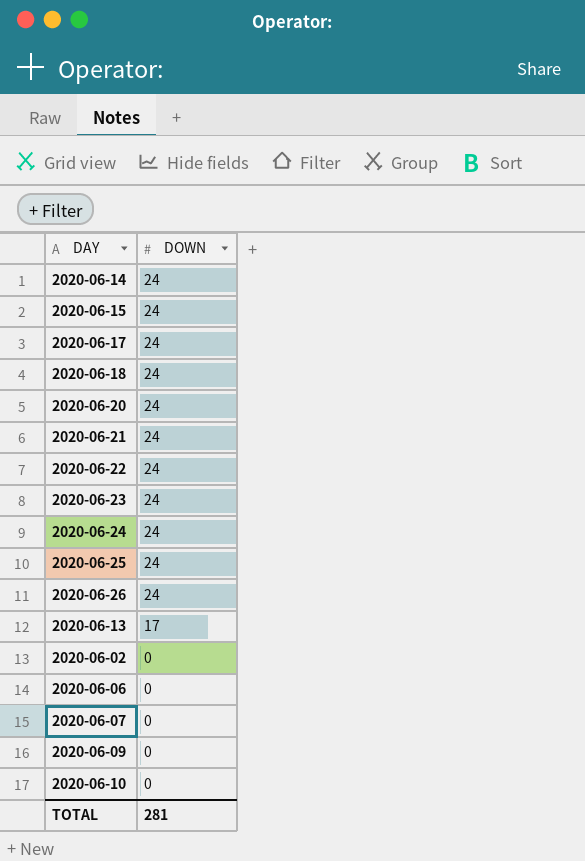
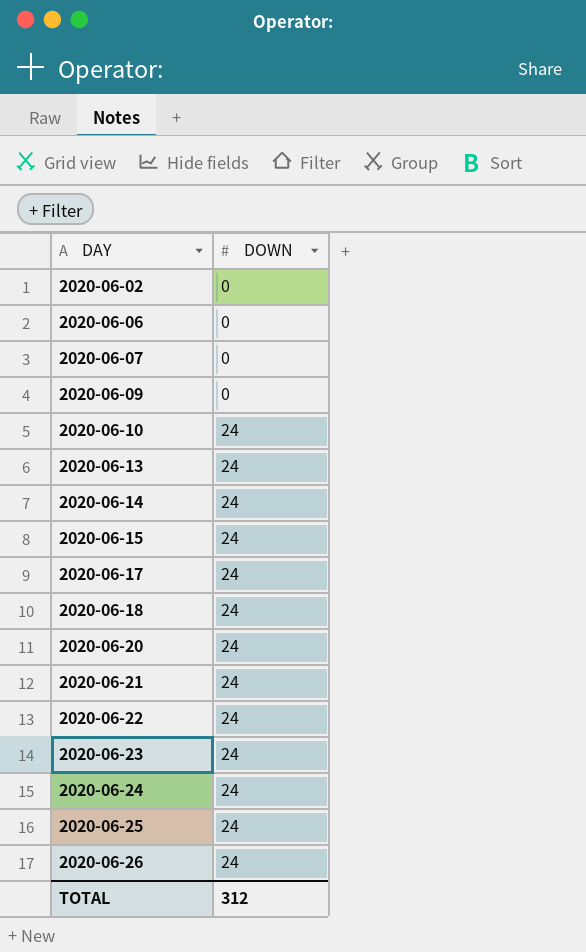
row order: DOWN descending -> DAY ascending
2020-06-10 | DOWN: 0 -> 24
2020-06-13 | DOWN: 17 -> 24
TOTAL | DOWN: 281 -> 312

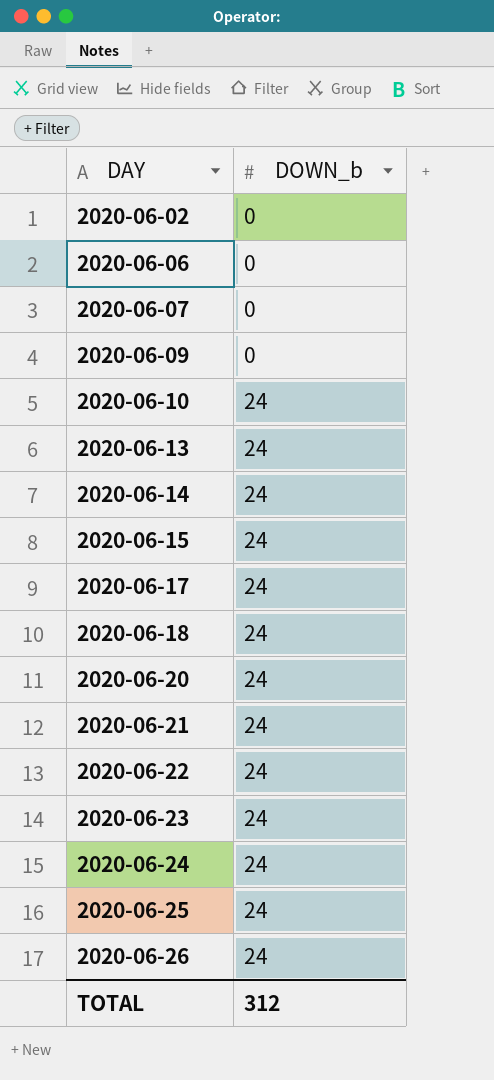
column name: DOWN -> DOWN_b

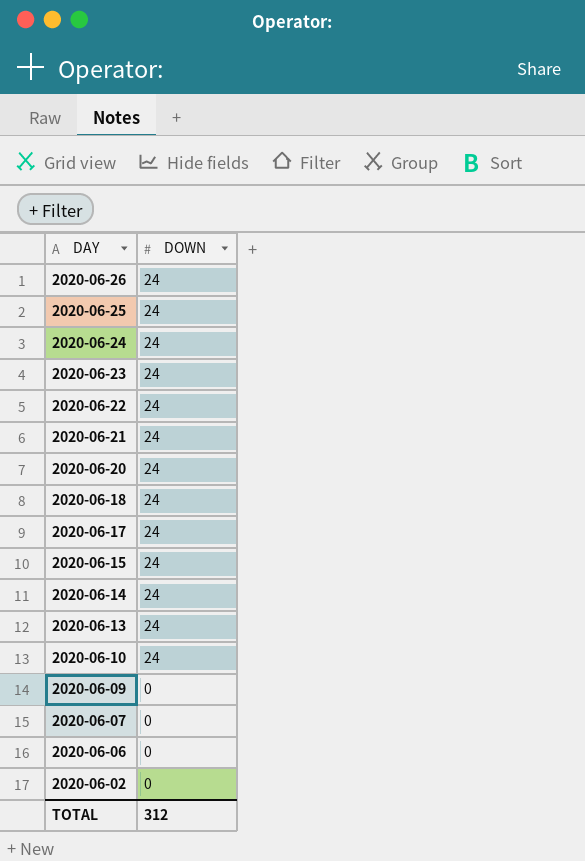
row order: DAY ascending -> DAY descending
column name: DOWN_b -> DOWN

